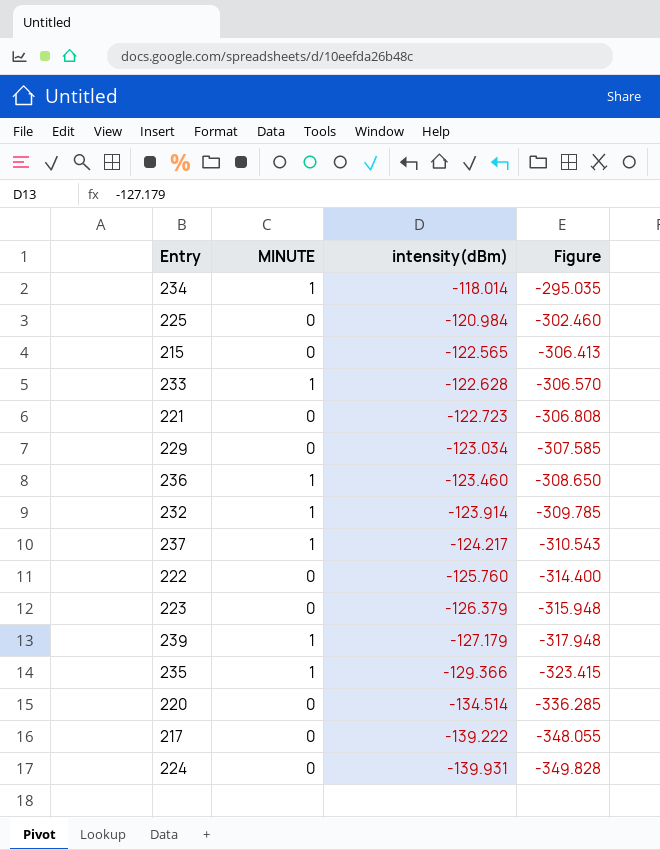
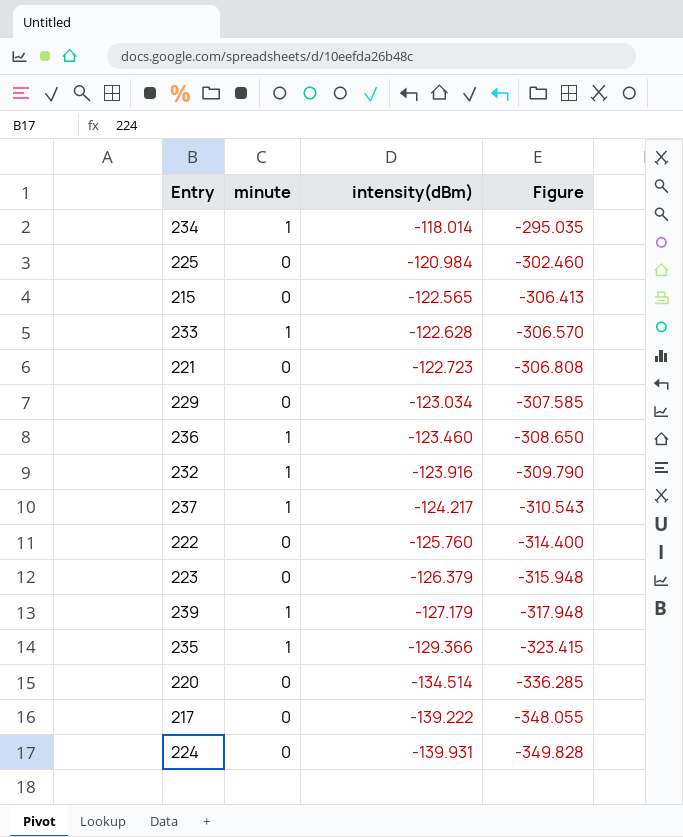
column name: MINUTE -> minute
232 | intensity(dBm): -123.914 -> -123.916
232 | Figure: -309.785 -> -309.790

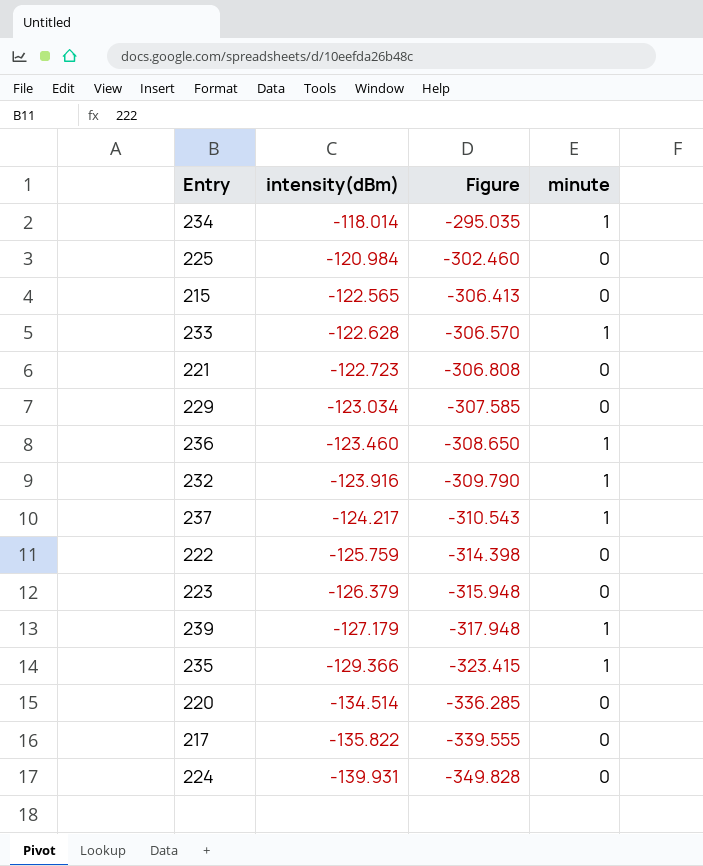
column minute | position: 2 -> 4
222 | intensity(dBm): -125.760 -> -125.759
222 | Figure: -314.400 -> -314.398
217 | intensity(dBm): -139.222 -> -135.822
217 | Figure: -348.055 -> -339.555

